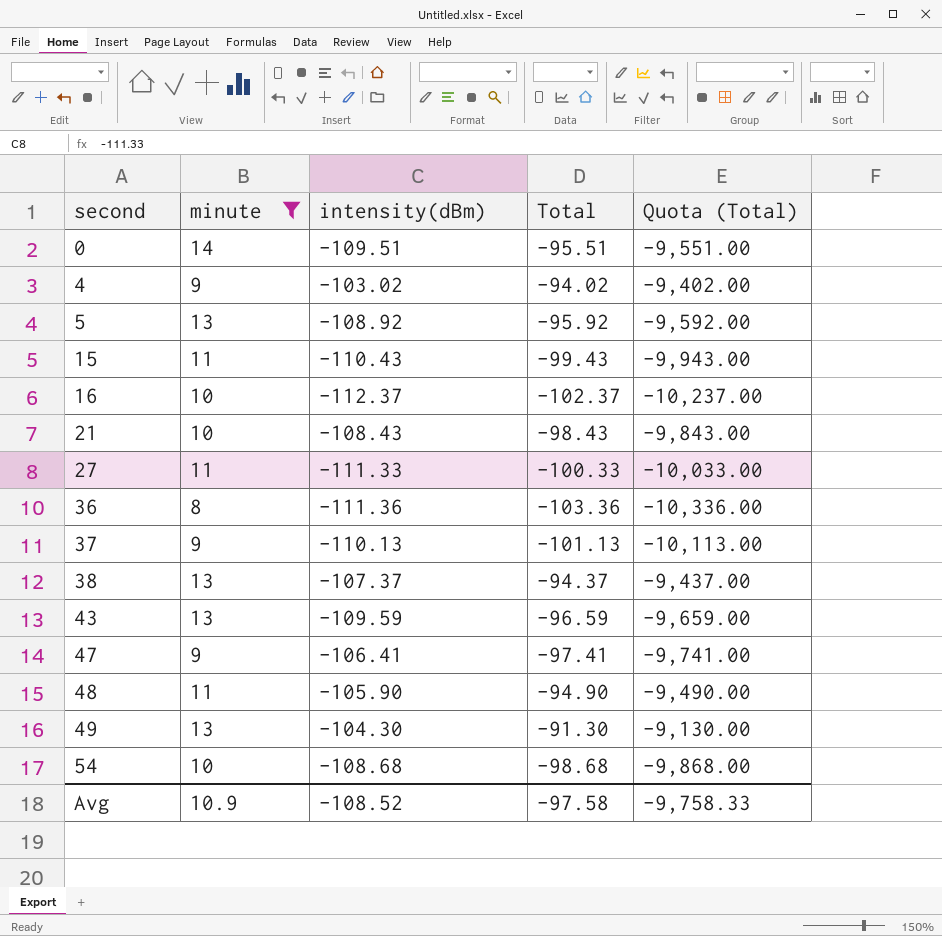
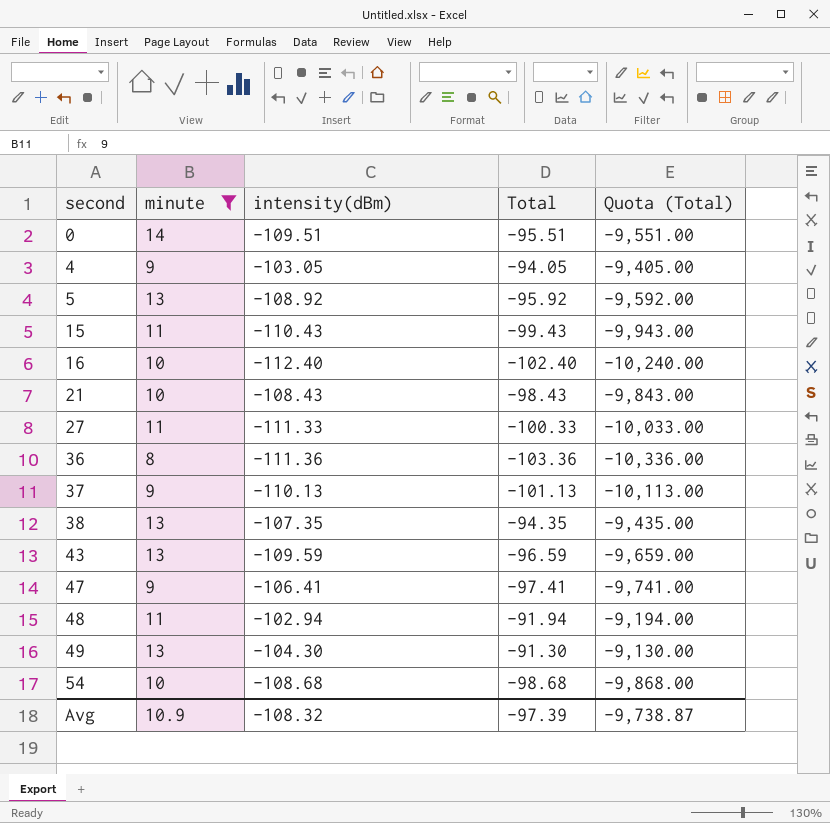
4 | intensity(dBm): -103.02 -> -103.05
4 | Total: -94.02 -> -94.05
4 | Quota (Total): -9,402.00 -> -9,405.00
16 | intensity(dBm): -112.37 -> -112.40
16 | Total: -102.37 -> -102.40
16 | Quota (Total): -10,237.00 -> -10,240.00
38 | intensity(dBm): -107.37 -> -107.35
38 | Total: -94.37 -> -94.35
38 | Quota (Total): -9,437.00 -> -9,435.00
48 | intensity(dBm): -105.90 -> -102.94
48 | Total: -94.90 -> -91.94
48 | Quota (Total): -9,490.00 -> -9,194.00
Avg | intensity(dBm): -108.52 -> -108.32
Avg | Total: -97.58 -> -97.39
Avg | Quota (Total): -9,758.33 -> -9,738.87

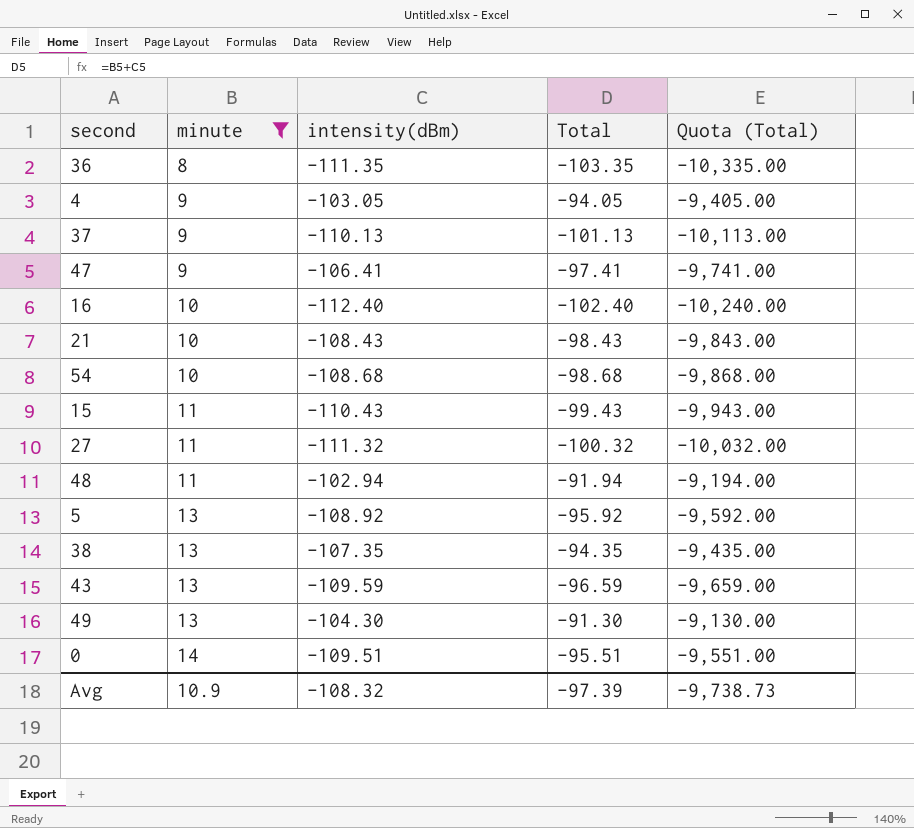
row order: second ascending -> minute ascending
36 | intensity(dBm): -111.36 -> -111.35
36 | Total: -103.36 -> -103.35
36 | Quota (Total): -10,336.00 -> -10,335.00
27 | intensity(dBm): -111.33 -> -111.32
27 | Total: -100.33 -> -100.32
27 | Quota (Total): -10,033.00 -> -10,032.00
Avg | Quota (Total): -9,738.87 -> -9,738.73

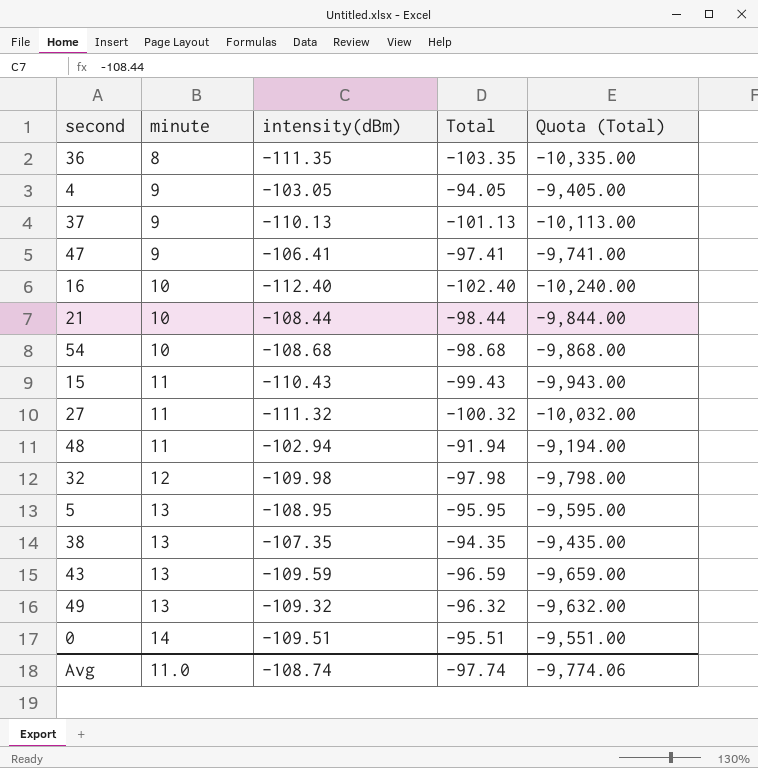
filter: minute != 12 -> none
21 | intensity(dBm): -108.43 -> -108.44
21 | Total: -98.43 -> -98.44
21 | Quota (Total): -9,843.00 -> -9,844.00
5 | intensity(dBm): -108.92 -> -108.95
5 | Total: -95.92 -> -95.95
5 | Quota (Total): -9,592.00 -> -9,595.00
49 | intensity(dBm): -104.30 -> -109.32
49 | Total: -91.30 -> -96.32
49 | Quota (Total): -9,130.00 -> -9,632.00
Avg | minute: 10.9 -> 11.0
Avg | intensity(dBm): -108.32 -> -108.74
Avg | Total: -97.39 -> -97.74
Avg | Quota (Total): -9,738.73 -> -9,774.06

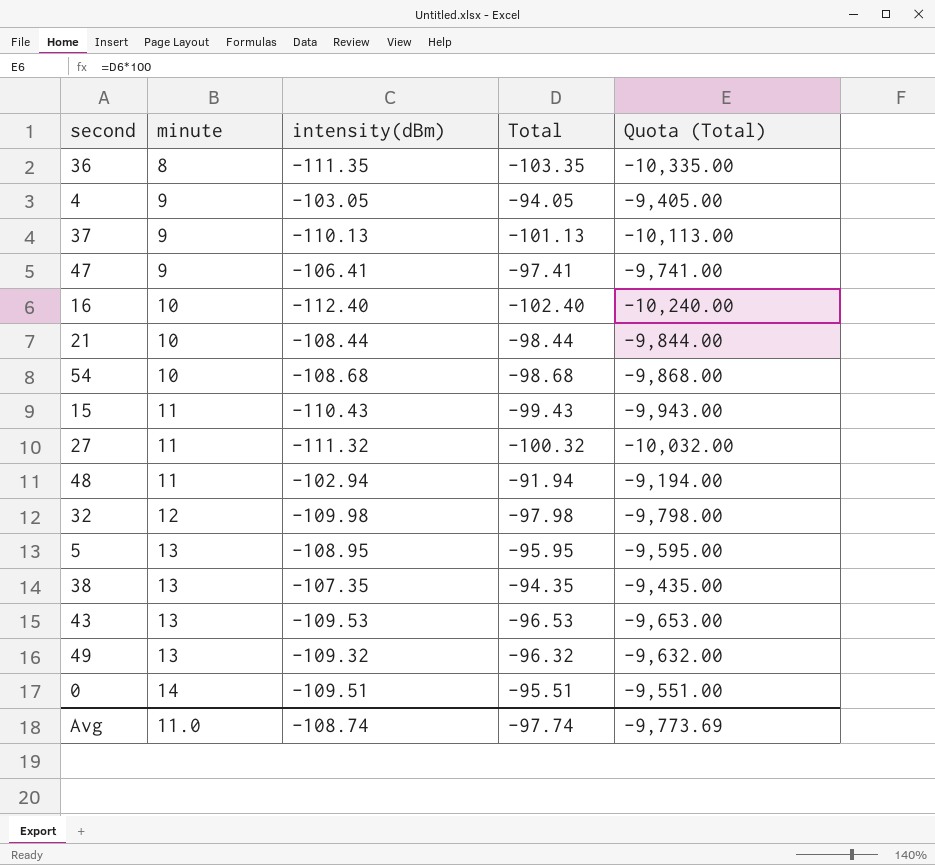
43 | intensity(dBm): -109.59 -> -109.53
43 | Total: -96.59 -> -96.53
43 | Quota (Total): -9,659.00 -> -9,653.00
Avg | Quota (Total): -9,774.06 -> -9,773.69

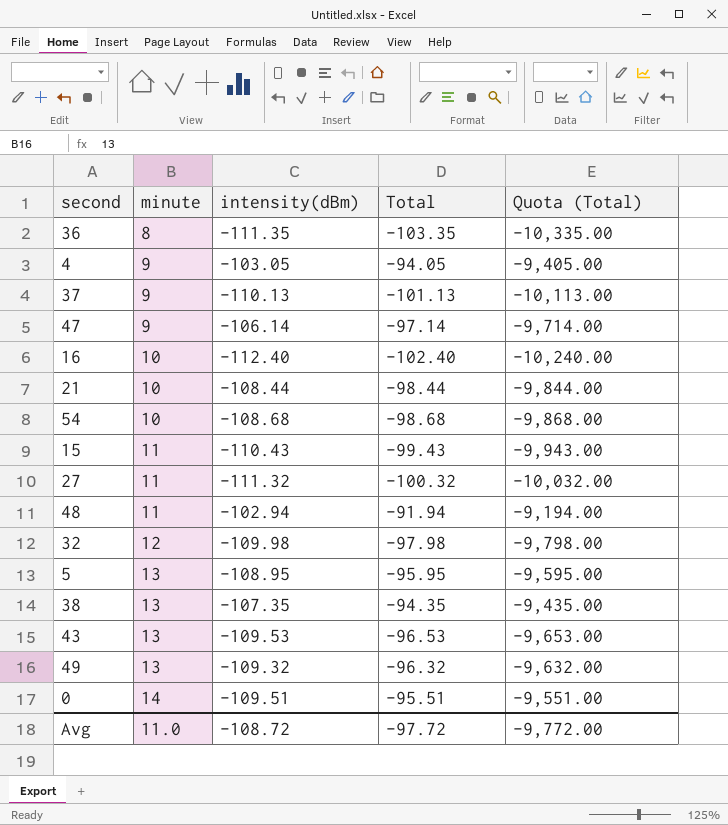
47 | intensity(dBm): -106.41 -> -106.14
47 | Total: -97.41 -> -97.14
47 | Quota (Total): -9,741.00 -> -9,714.00
Avg | intensity(dBm): -108.74 -> -108.72
Avg | Total: -97.74 -> -97.72
Avg | Quota (Total): -9,773.69 -> -9,772.00

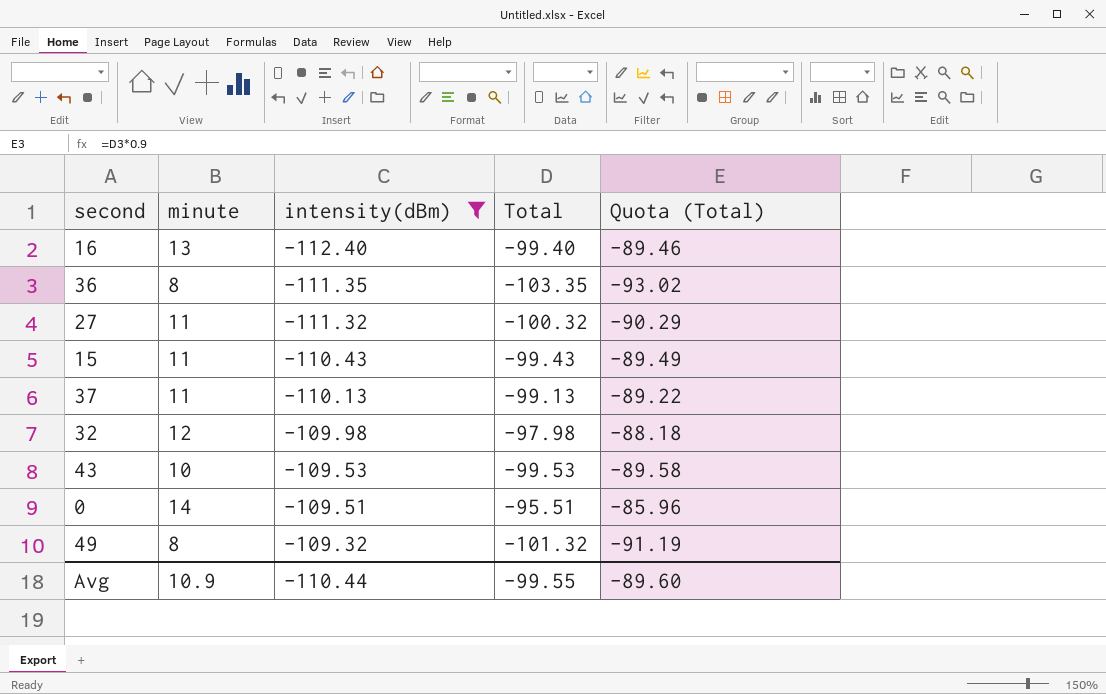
filter: none -> intensity(dBm) <= -109.32
row order: minute ascending -> intensity(dBm) ascending
column Quota (Total) | formula: [Total] * 100 -> [Total] * 0.9
16 | minute: 10 -> 13
16 | Total: -102.40 -> -99.40
37 | minute: 9 -> 11
37 | Total: -101.13 -> -99.13
43 | minute: 13 -> 10
43 | Total: -96.53 -> -99.53
49 | minute: 13 -> 8
49 | Total: -96.32 -> -101.32
Avg | minute: 11.0 -> 10.9
Avg | intensity(dBm): -108.72 -> -110.44
Avg | Total: -97.72 -> -99.55
Avg | Quota (Total): -9,772.00 -> -89.60

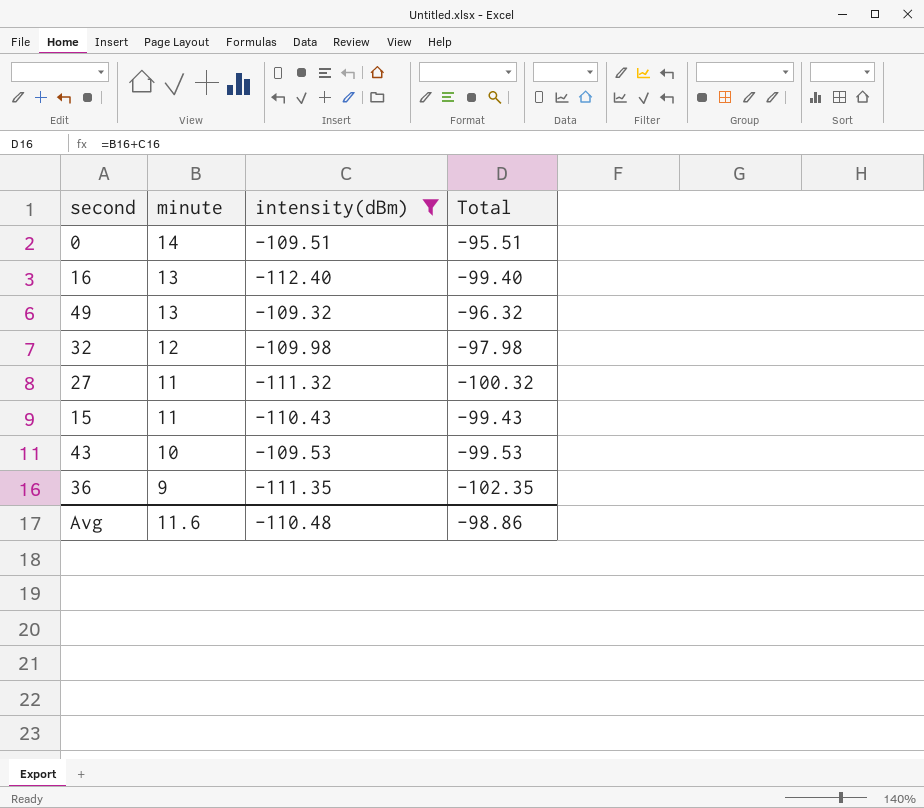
row order: intensity(dBm) ascending -> minute descending
column Quota (Total) | formula: [Total] * 0.9 -> none
row 37: 11 | -110.13 | -99.13 | -89.22 -> none
49 | minute: 8 -> 13
49 | Total: -101.32 -> -96.32
36 | minute: 8 -> 9
36 | Total: -103.35 -> -102.35
Avg | minute: 10.9 -> 11.6
Avg | intensity(dBm): -110.44 -> -110.48
Avg | Total: -99.55 -> -98.86

